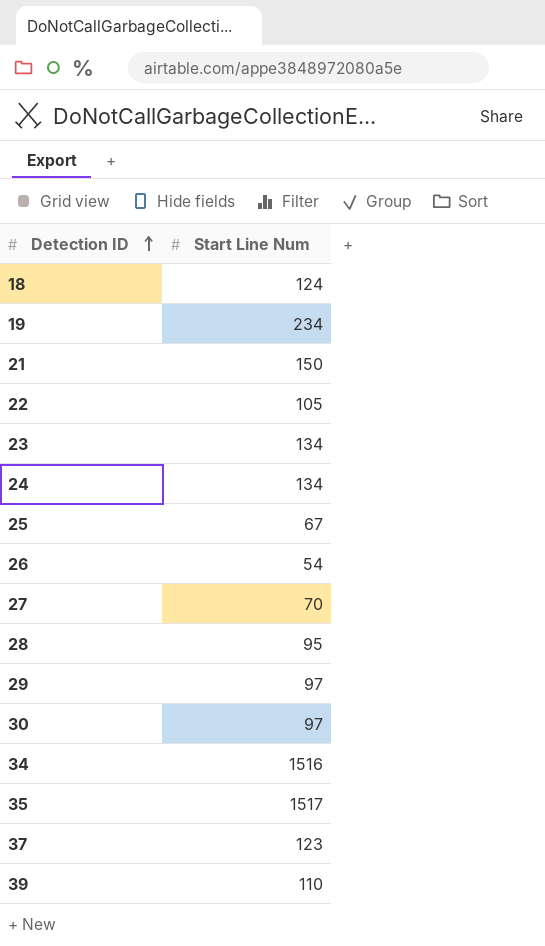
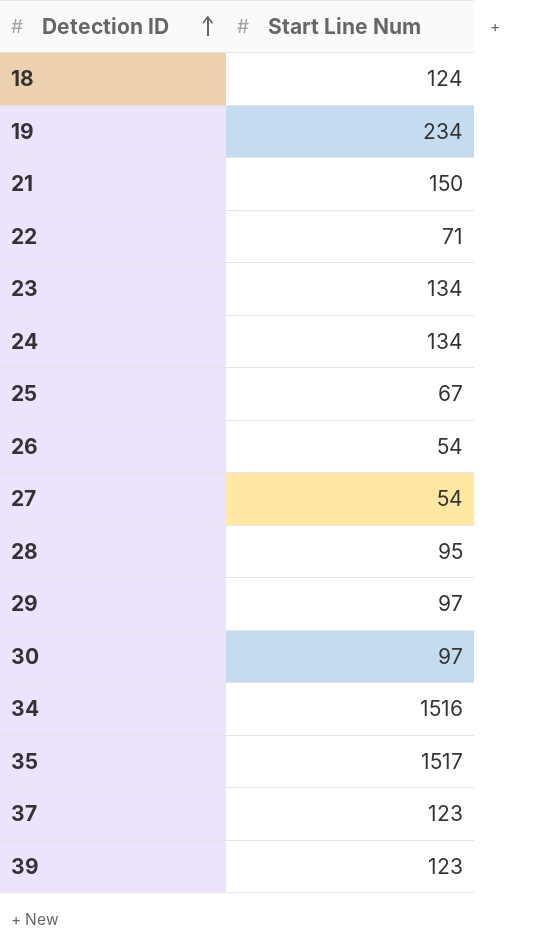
22 | Start Line Num: 105 -> 71
27 | Start Line Num: 70 -> 54
39 | Start Line Num: 110 -> 123

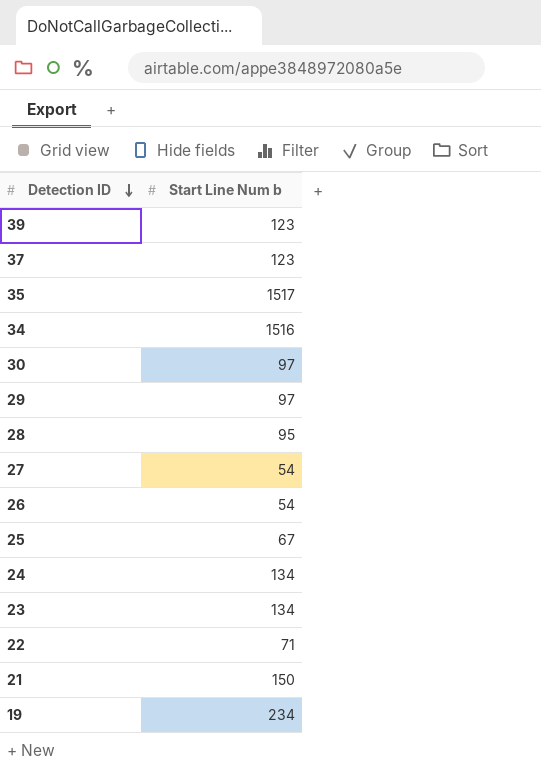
row order: Detection ID ascending -> Detection ID descending
column name: Start Line Num -> Start Line Num b
row 18: 124 -> none

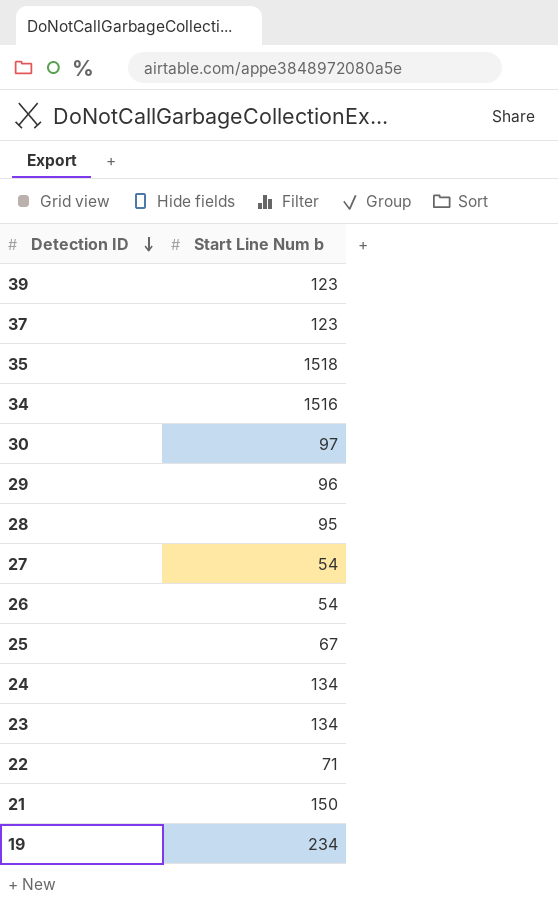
35 | Start Line Num b: 1517 -> 1518
29 | Start Line Num b: 97 -> 96

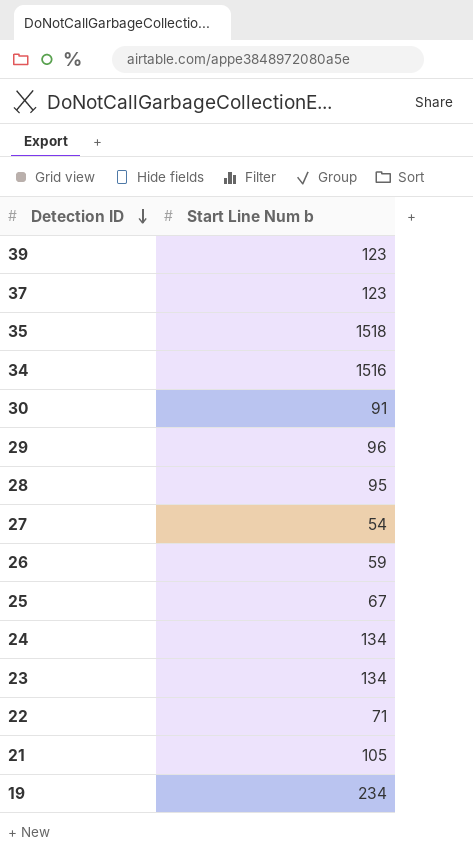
30 | Start Line Num b: 97 -> 91
26 | Start Line Num b: 54 -> 59
21 | Start Line Num b: 150 -> 105

